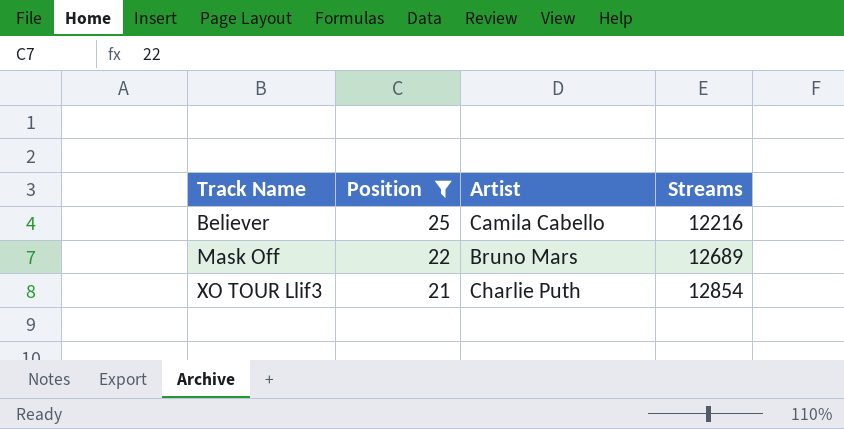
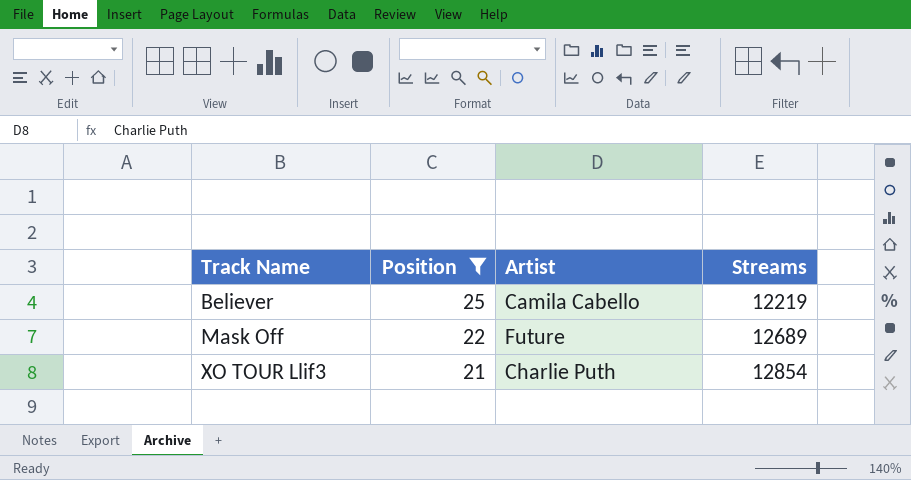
Believer | Streams: 12216 -> 12219
Mask Off | Artist: Bruno Mars -> Future

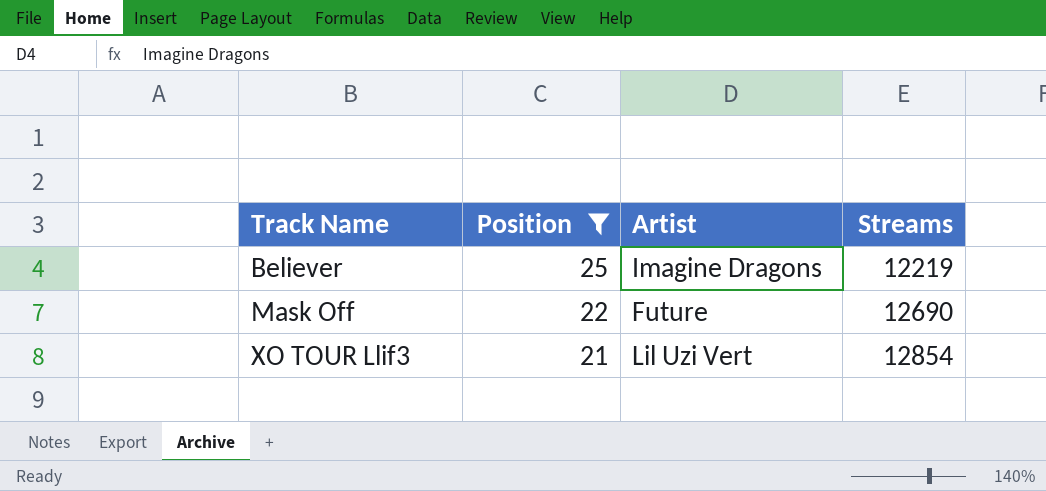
Believer | Artist: Camila Cabello -> Imagine Dragons
Mask Off | Streams: 12689 -> 12690
XO TOUR Llif3 | Artist: Charlie Puth -> Lil Uzi Vert

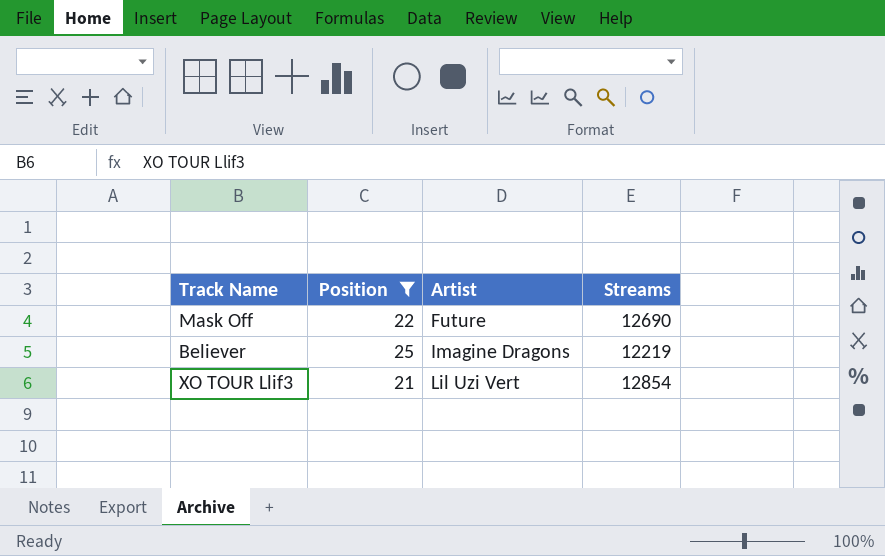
row order: Track Name ascending -> Artist ascending

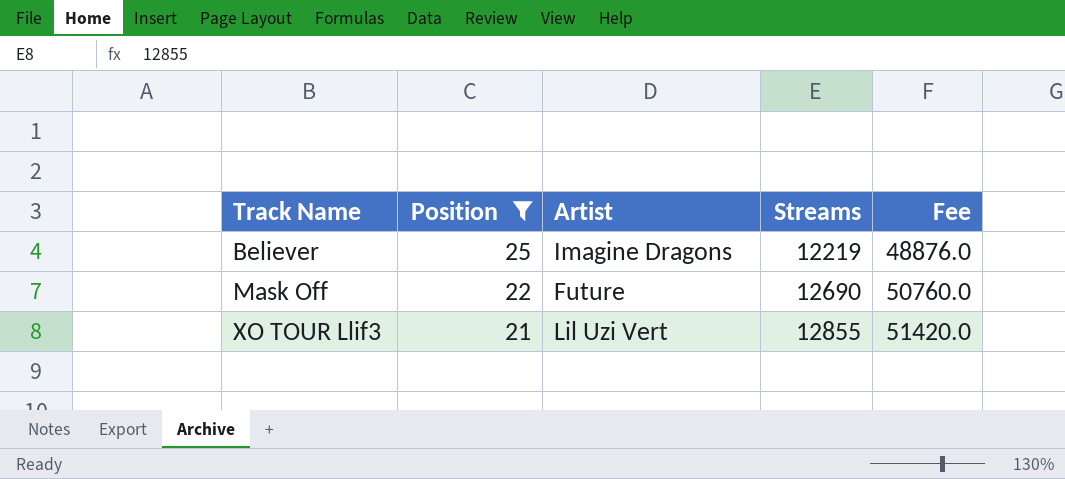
row order: Artist ascending -> Track Name ascending
column Fee | formula: none -> [Streams] * 4
XO TOUR Llif3 | Streams: 12854 -> 12855

